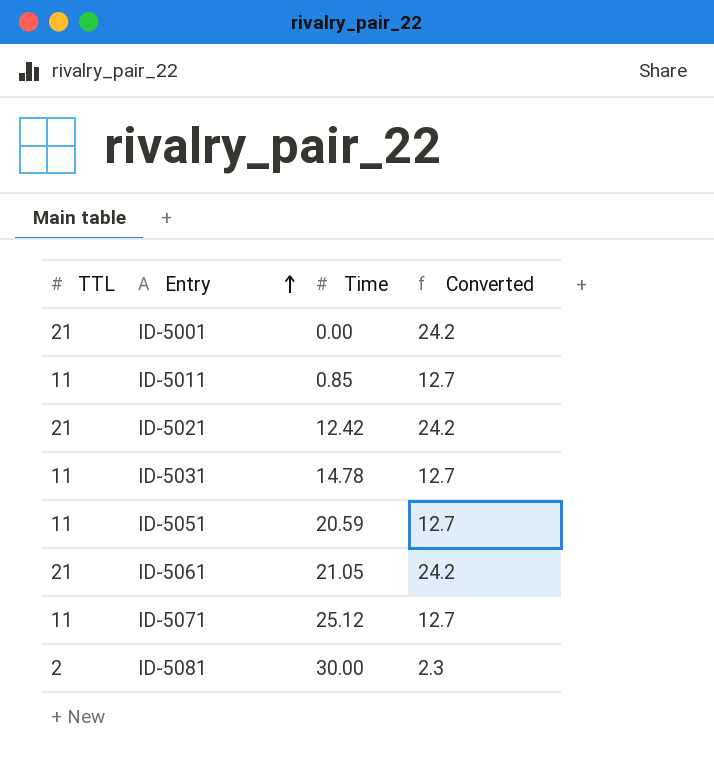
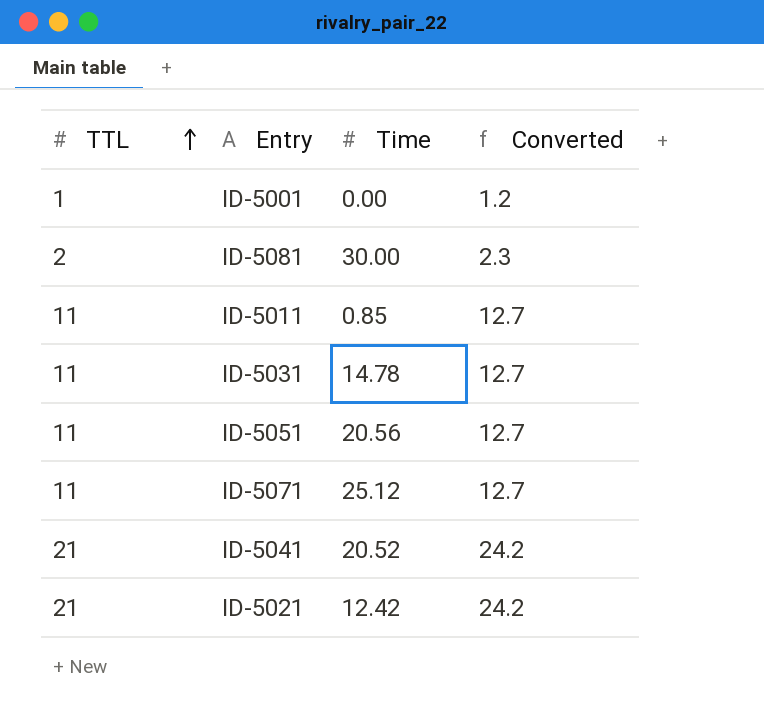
row order: Entry ascending -> TTL ascending
row ID-5061: 21 | 21.05 | 24.2 -> none
ID-5001 | TTL: 21 -> 1
ID-5001 | Converted: 24.2 -> 1.2
ID-5051 | Time: 20.59 -> 20.56
row ID-5041: none -> 21 | 20.52 | 24.2

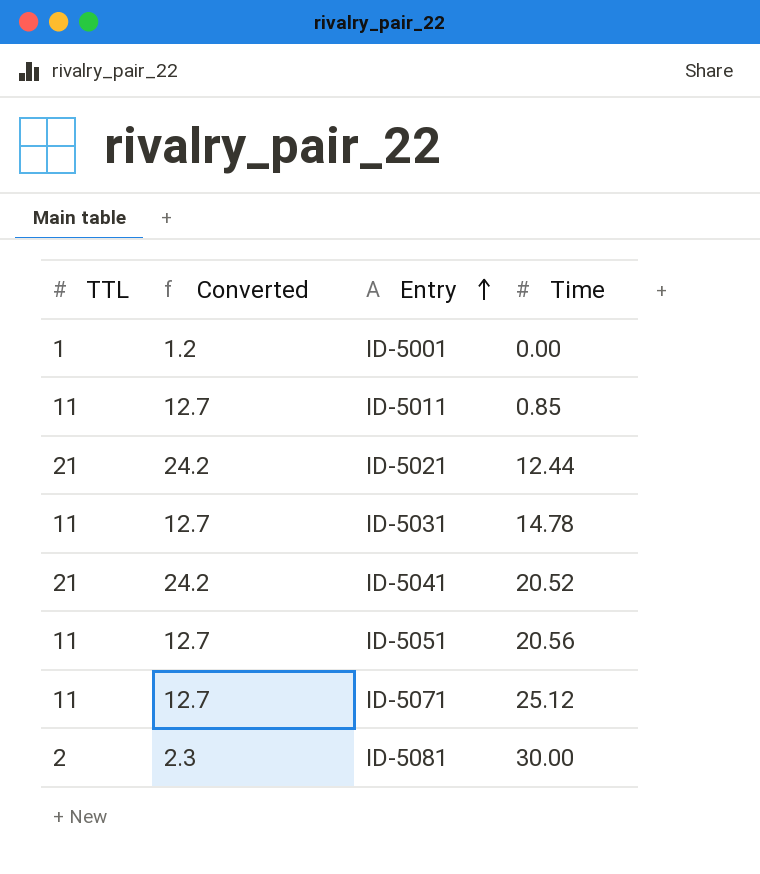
row order: TTL ascending -> Entry ascending
column Converted | position: 4 -> 2
ID-5021 | Time: 12.42 -> 12.44

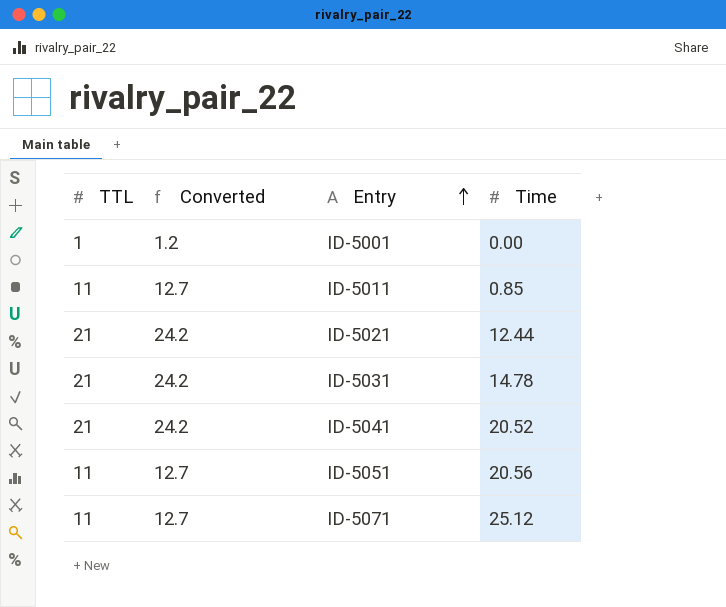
row ID-5081: 2 | 2.3 | 30.00 -> none
ID-5031 | TTL: 11 -> 21
ID-5031 | Converted: 12.7 -> 24.2

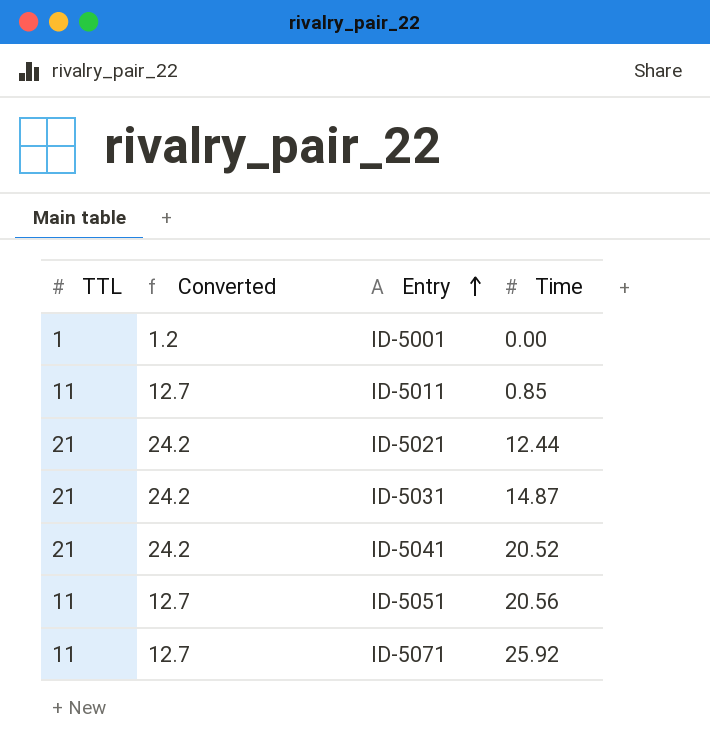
ID-5031 | Time: 14.78 -> 14.87
ID-5071 | Time: 25.12 -> 25.92

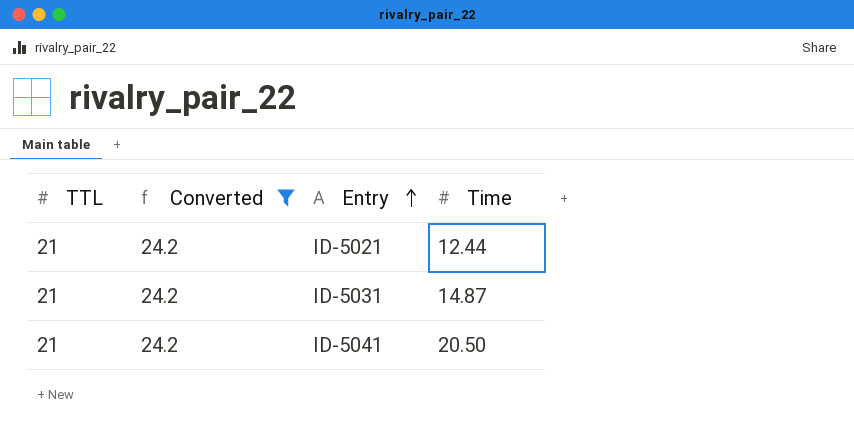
filter: none -> Converted = 24.2
ID-5041 | Time: 20.52 -> 20.50

